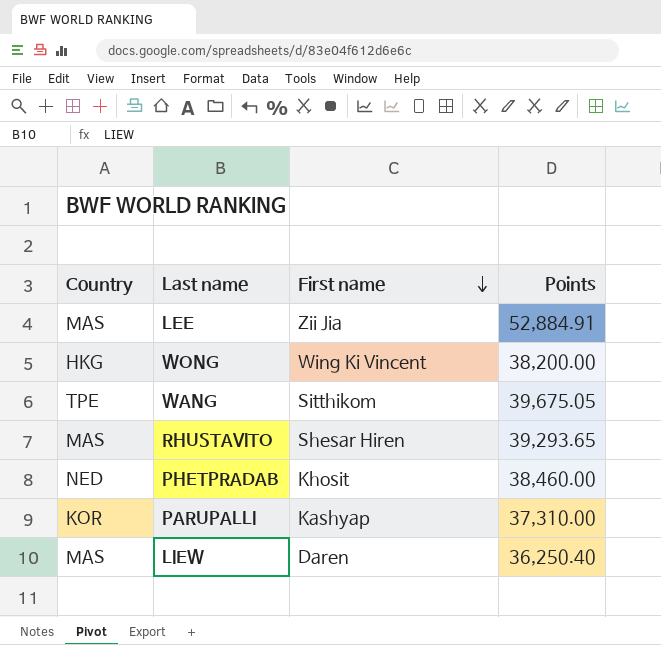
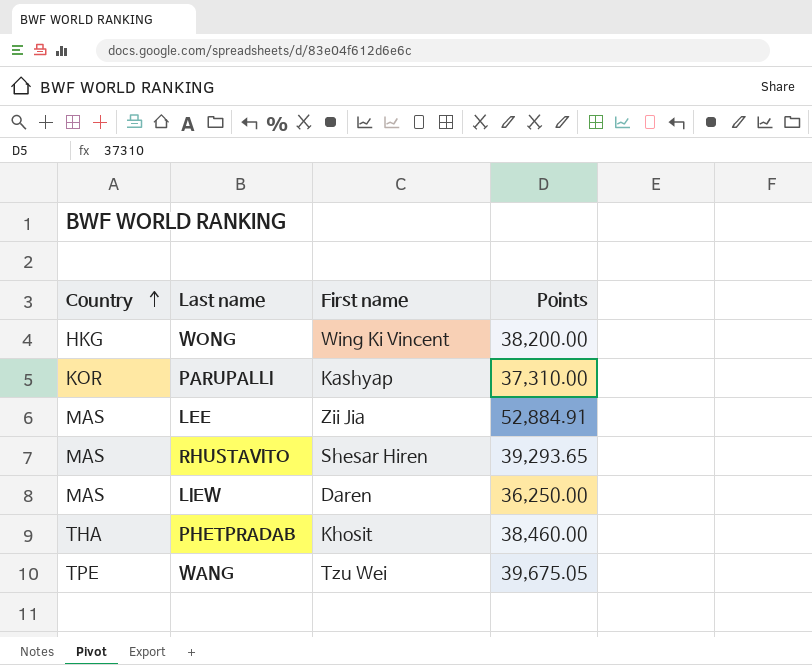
row order: First name descending -> Country ascending
LIEW | Points: 36,250.40 -> 36,250.00
PHETPRADAB | Country: NED -> THA
WANG | First name: Sitthikom -> Tzu Wei

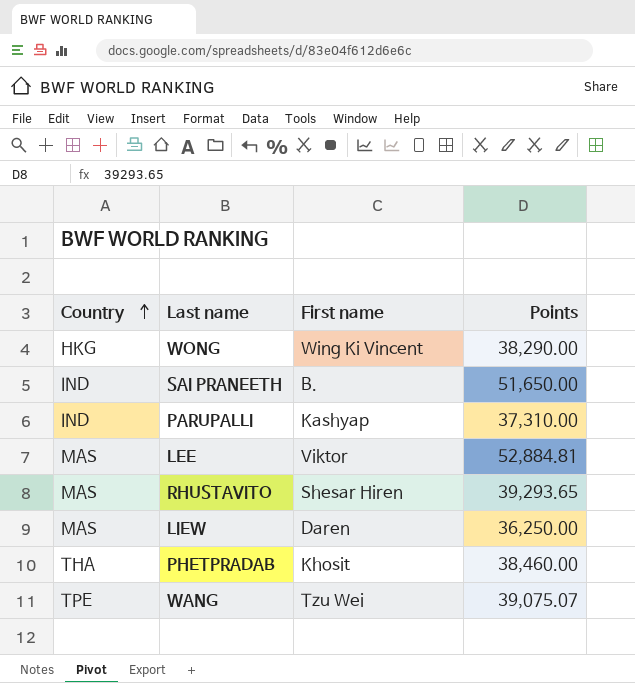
WONG | Points: 38,200.00 -> 38,290.00
row SAI PRANEETH: none -> IND | B. | 51,650.00
PARUPALLI | Country: KOR -> IND
LEE | First name: Zii Jia -> Viktor
LEE | Points: 52,884.91 -> 52,884.81
WANG | Points: 39,675.05 -> 39,075.07

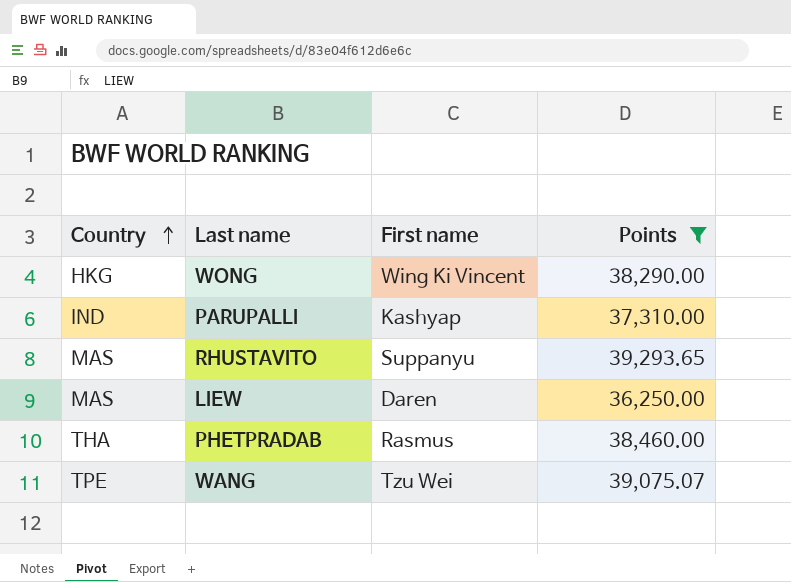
filter: none -> Points <= 39,293.65
RHUSTAVITO | First name: Shesar Hiren -> Suppanyu
PHETPRADAB | First name: Khosit -> Rasmus

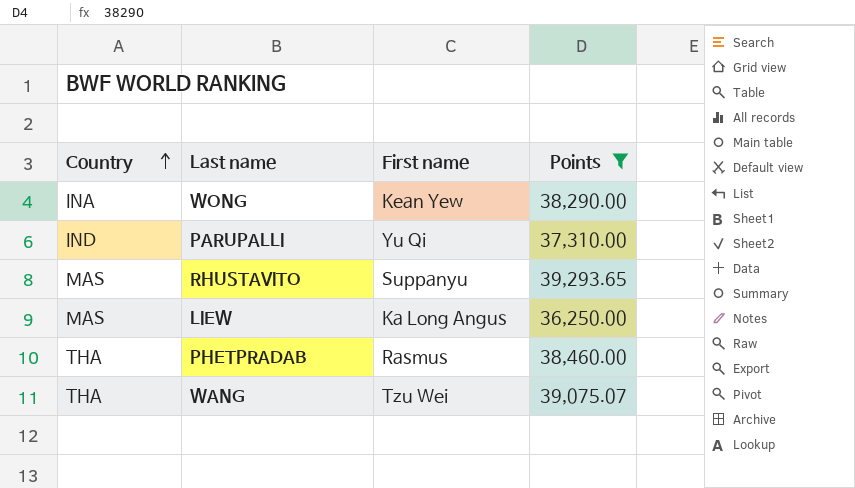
WONG | Country: HKG -> INA
WONG | First name: Wing Ki Vincent -> Kean Yew
PARUPALLI | First name: Kashyap -> Yu Qi
LIEW | First name: Daren -> Ka Long Angus
WANG | Country: TPE -> THA

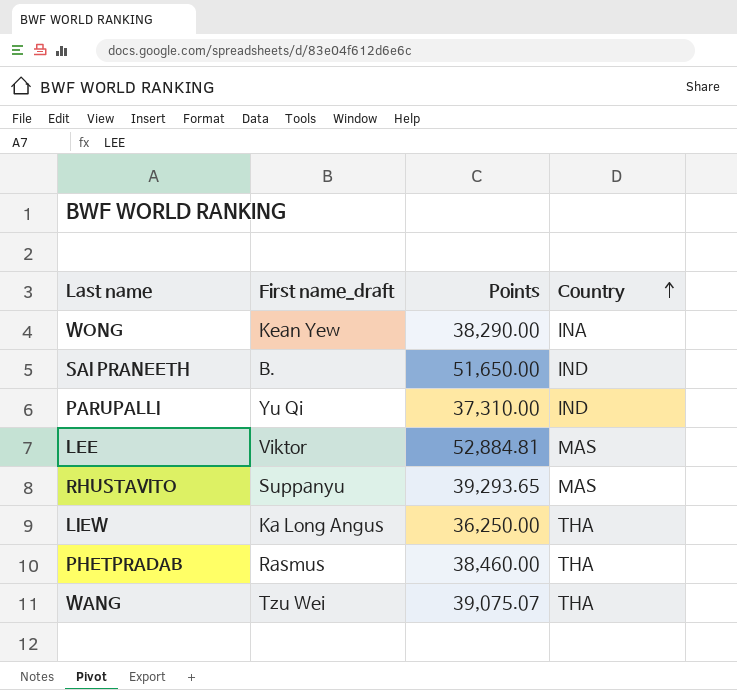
filter: Points <= 39,293.65 -> none
column name: First name -> First name_draft
column Country | position: 1 -> 4
LIEW | Country: MAS -> THA

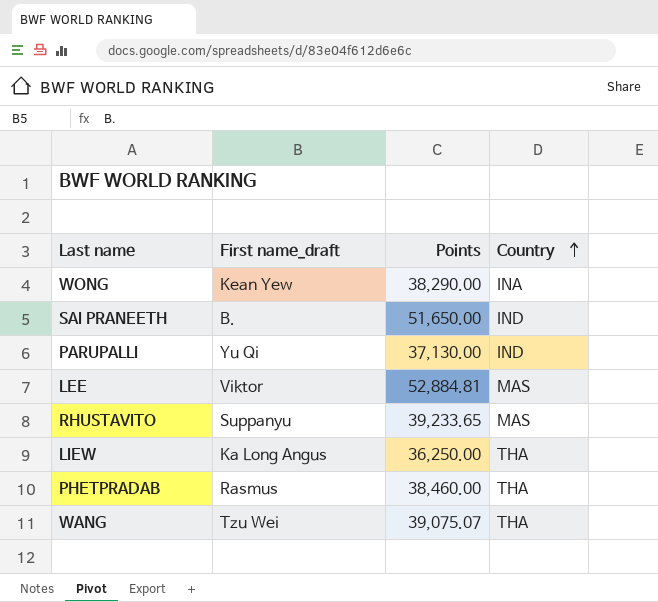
PARUPALLI | Points: 37,310.00 -> 37,130.00
RHUSTAVITO | Points: 39,293.65 -> 39,233.65

